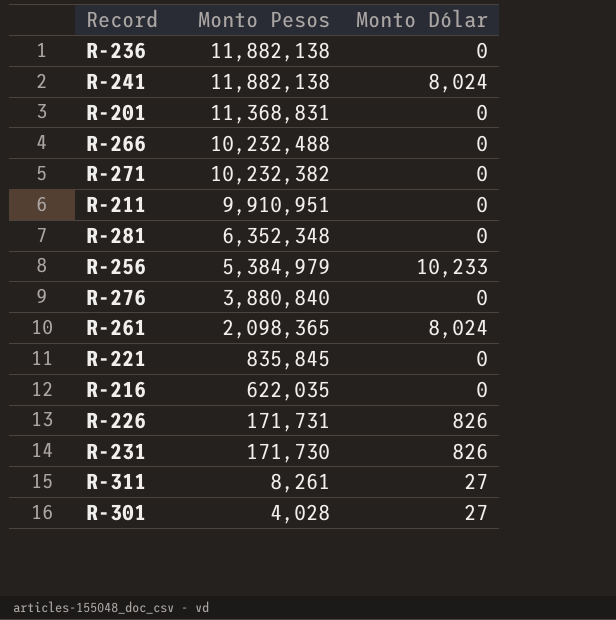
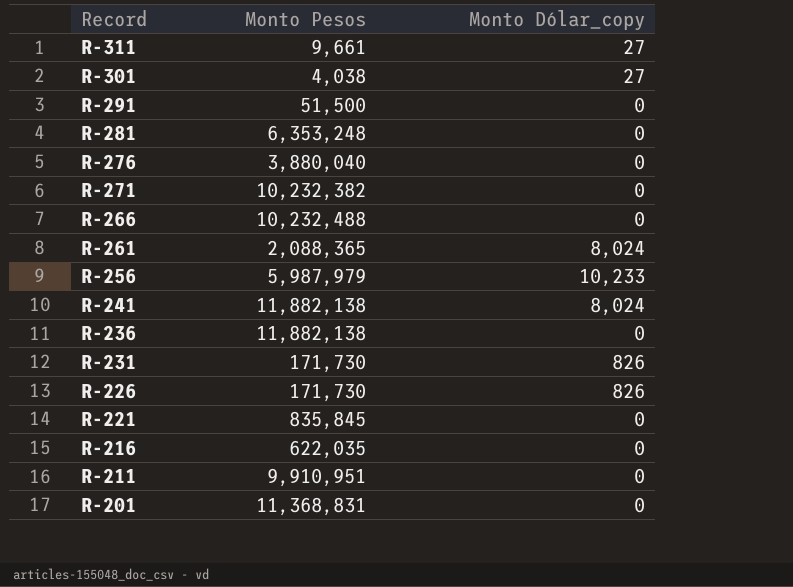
row order: Monto Pesos descending -> Record descending
column name: Monto Dólar -> Monto Dólar_copy
R-311 | Monto Pesos: 8,261 -> 9,661
R-301 | Monto Pesos: 4,028 -> 4,038
row R-291: none -> 51,500 | 0
R-281 | Monto Pesos: 6,352,348 -> 6,353,248
R-276 | Monto Pesos: 3,880,840 -> 3,880,040
R-261 | Monto Pesos: 2,098,365 -> 2,088,365
R-256 | Monto Pesos: 5,384,979 -> 5,987,979
R-226 | Monto Pesos: 171,731 -> 171,730

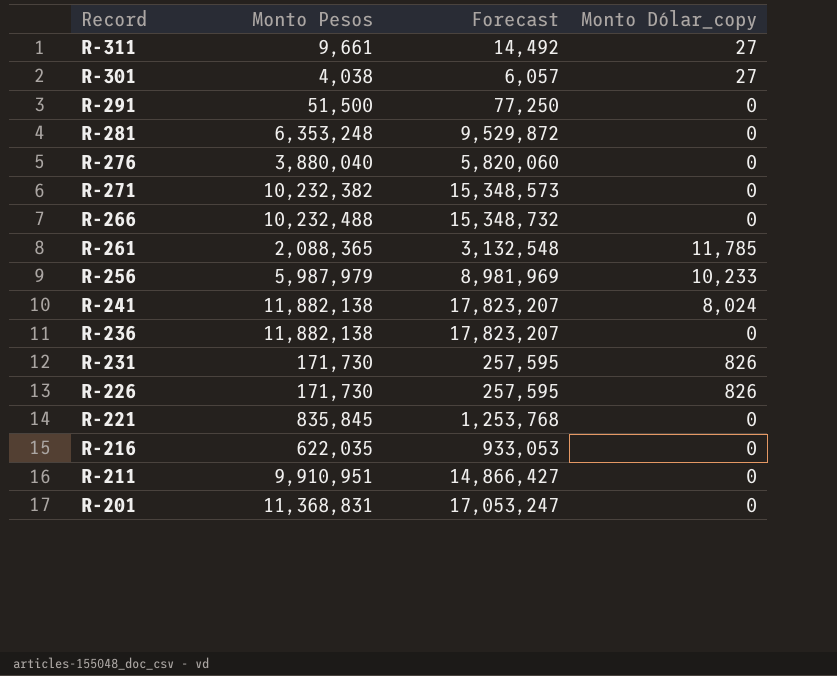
column Forecast | formula: none -> [Monto Pesos] * 1.5
R-261 | Monto Dólar_copy: 8,024 -> 11,785

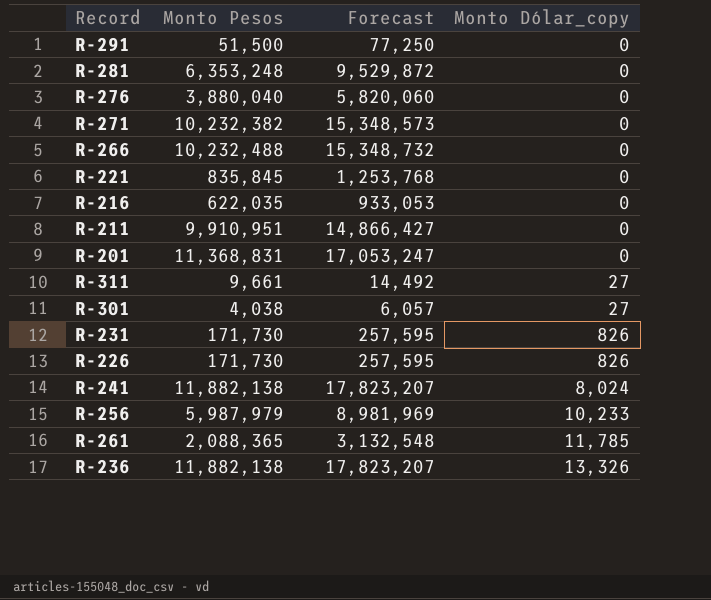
row order: Record descending -> Monto Dólar_copy ascending
R-236 | Monto Dólar_copy: 0 -> 13,326

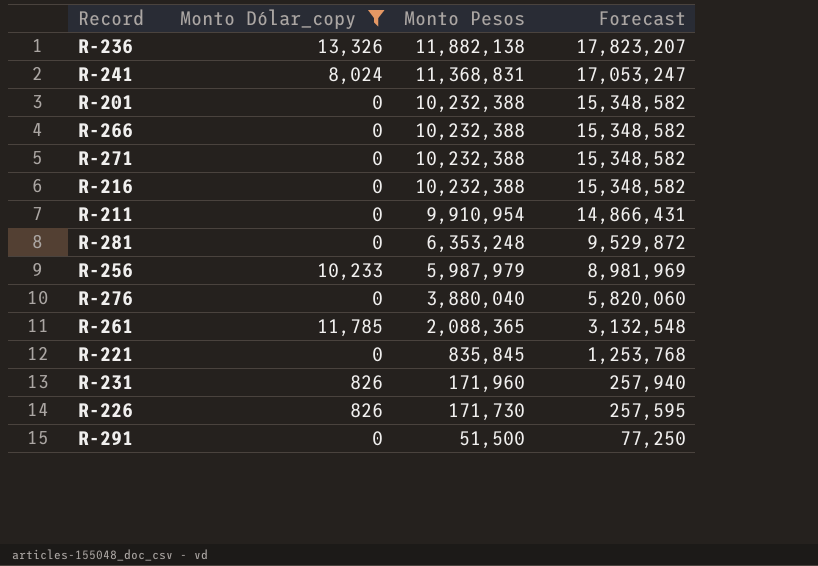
filter: none -> Monto Dólar_copy != 27
row order: Monto Dólar_copy ascending -> Monto Pesos descending
column Monto Dólar_copy | position: 4 -> 2
R-241 | Monto Pesos: 11,882,138 -> 11,368,831
R-241 | Forecast: 17,823,207 -> 17,053,247
R-201 | Monto Pesos: 11,368,831 -> 10,232,388
R-201 | Forecast: 17,053,247 -> 15,348,582
R-266 | Monto Pesos: 10,232,488 -> 10,232,388
R-266 | Forecast: 15,348,732 -> 15,348,582
R-271 | Monto Pesos: 10,232,382 -> 10,232,388
R-271 | Forecast: 15,348,573 -> 15,348,582
R-216 | Monto Pesos: 622,035 -> 10,232,388
R-216 | Forecast: 933,053 -> 15,348,582
R-211 | Monto Pesos: 9,910,951 -> 9,910,954
R-211 | Forecast: 14,866,427 -> 14,866,431
R-231 | Monto Pesos: 171,730 -> 171,960
R-231 | Forecast: 257,595 -> 257,940

